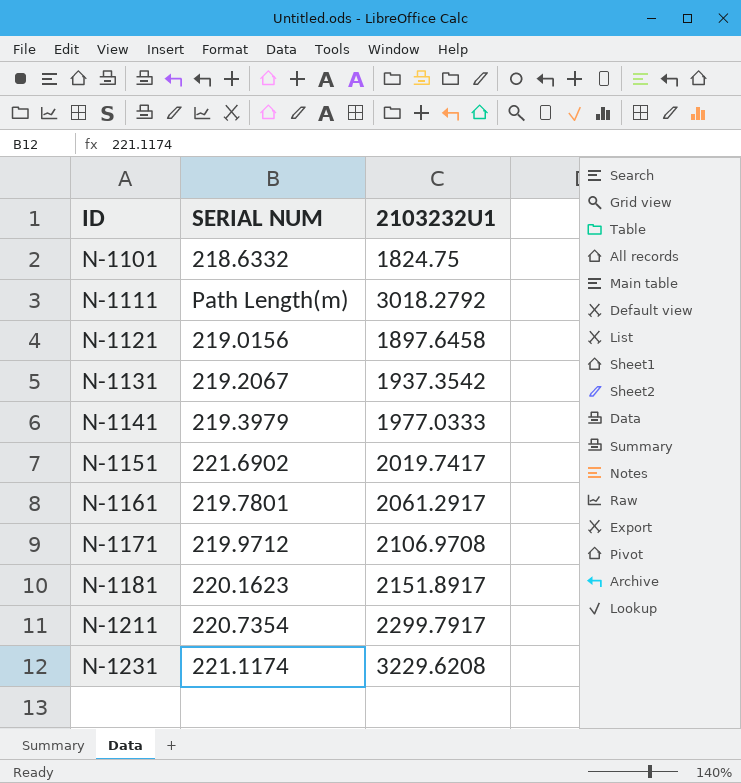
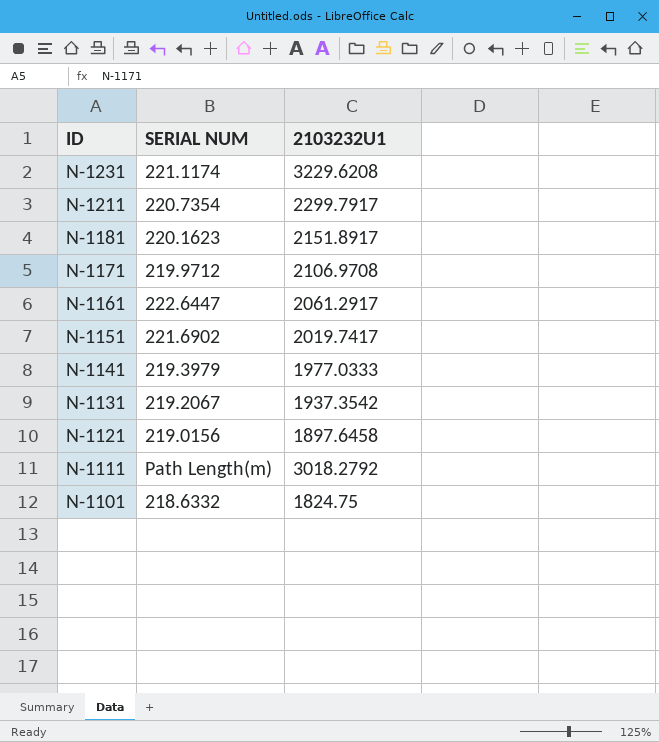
row order: ID ascending -> ID descending
N-1161 | SERIAL NUM: 219.7801 -> 222.6447

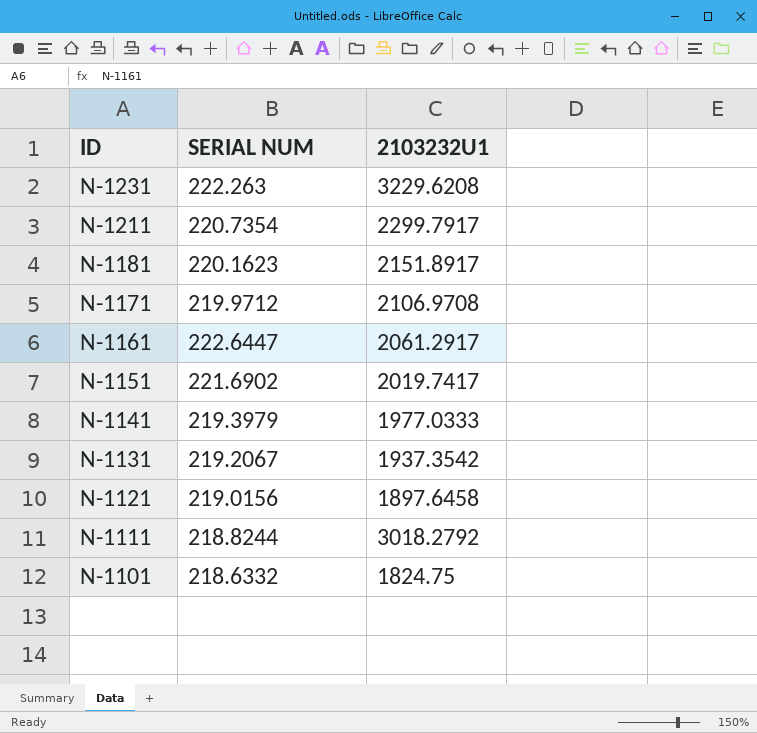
N-1231 | SERIAL NUM: 221.1174 -> 222.263
N-1111 | SERIAL NUM: Path Length(m) -> 218.8244

